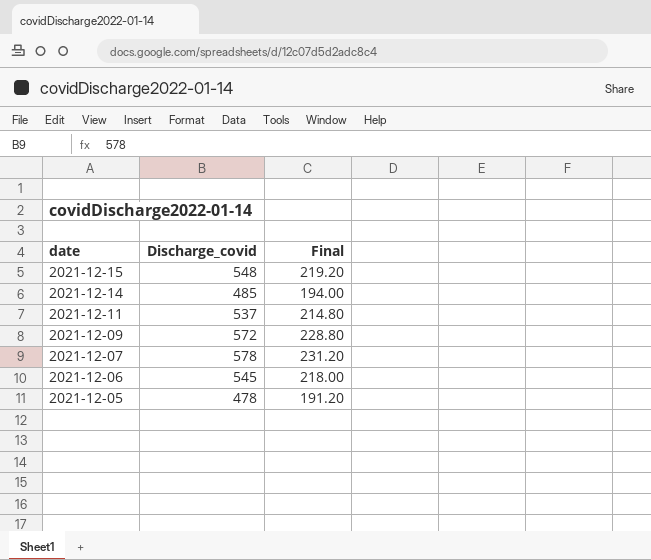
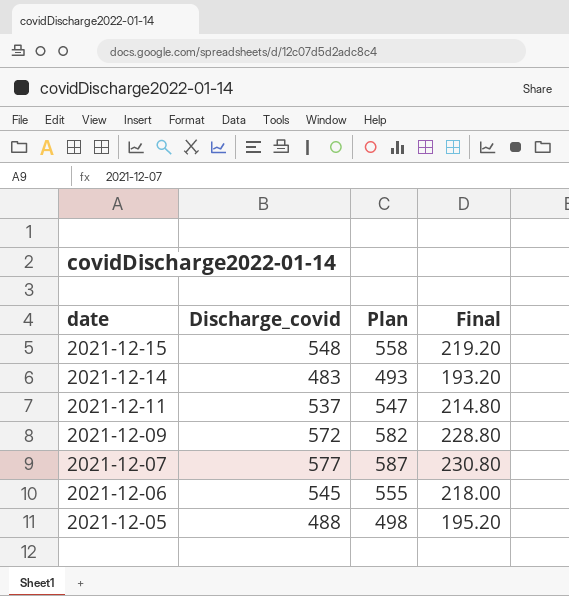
column Plan | formula: none -> [Discharge_covid] + 10
2021-12-14 | Discharge_covid: 485 -> 483
2021-12-14 | Final: 194.00 -> 193.20
2021-12-07 | Discharge_covid: 578 -> 577
2021-12-07 | Final: 231.20 -> 230.80
2021-12-05 | Discharge_covid: 478 -> 488
2021-12-05 | Final: 191.20 -> 195.20

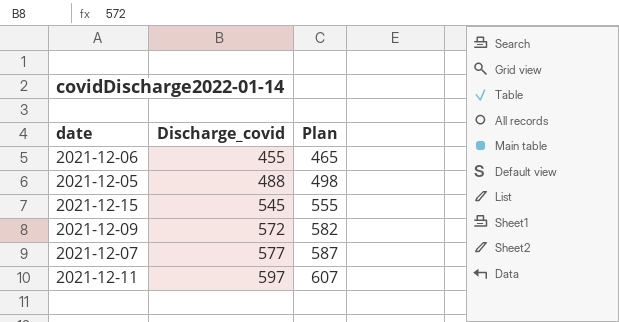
row order: date descending -> Discharge_covid ascending
column Final | formula: [Discharge_covid] * 0.4 -> none
row 2021-12-14: 483 | 493 | 193.20 -> none
2021-12-06 | Discharge_covid: 545 -> 455
2021-12-06 | Plan: 555 -> 465
2021-12-15 | Discharge_covid: 548 -> 545
2021-12-15 | Plan: 558 -> 555
2021-12-11 | Discharge_covid: 537 -> 597
2021-12-11 | Plan: 547 -> 607

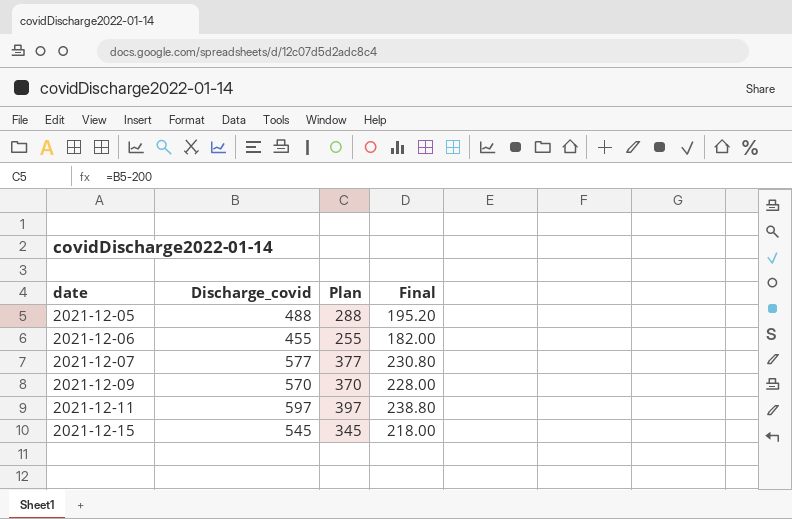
row order: Discharge_covid ascending -> date ascending
column Plan | formula: [Discharge_covid] + 10 -> [Discharge_covid] - 200
column Final | formula: none -> [Discharge_covid] * 0.4
2021-12-09 | Discharge_covid: 572 -> 570

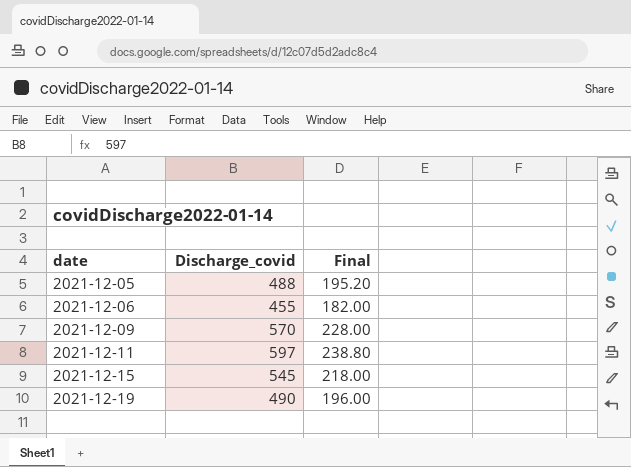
column Plan | formula: [Discharge_covid] - 200 -> none
row 2021-12-07: 577 | 377 | 230.80 -> none
row 2021-12-19: none -> 490 | 196.00

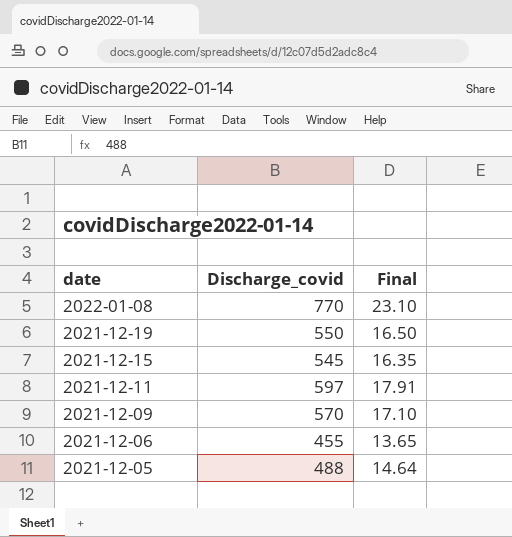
row order: date ascending -> date descending
column Final | formula: [Discharge_covid] * 0.4 -> [Discharge_covid] * 0.03
row 2022-01-08: none -> 770 | 23.10
2021-12-19 | Discharge_covid: 490 -> 550

